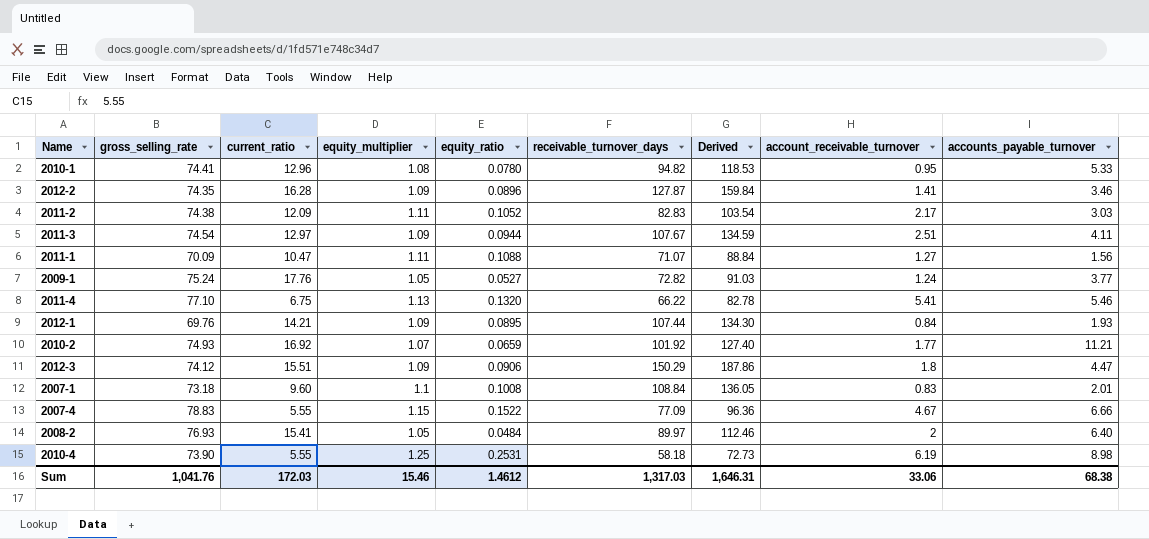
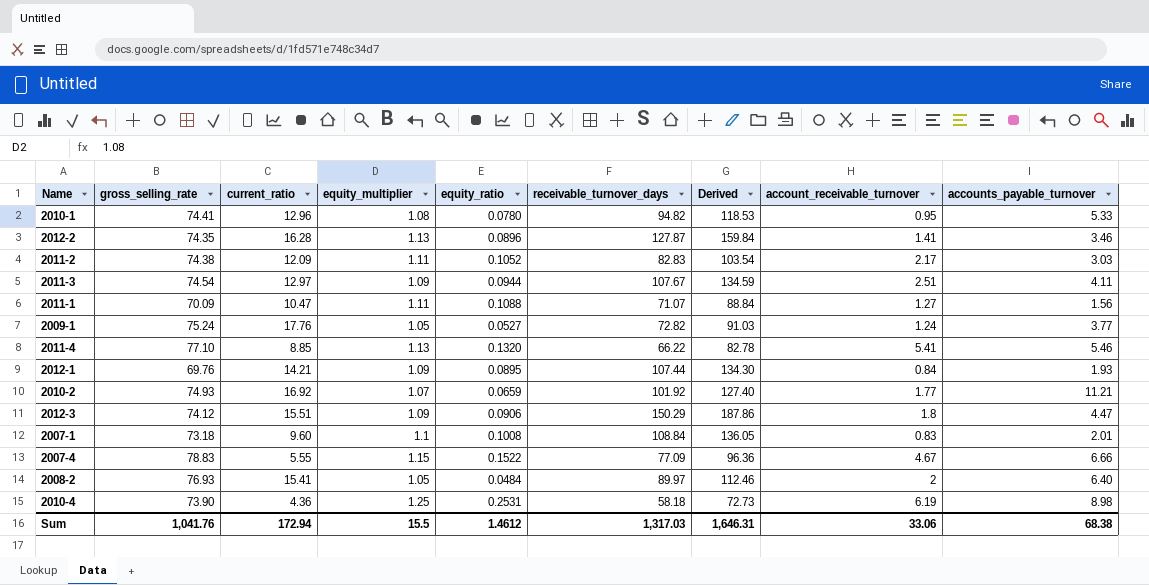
2012-2 | equity_multiplier: 1.09 -> 1.13
2011-4 | current_ratio: 6.75 -> 8.85
2010-4 | current_ratio: 5.55 -> 4.36
Sum | current_ratio: 172.03 -> 172.94
Sum | equity_multiplier: 15.46 -> 15.5

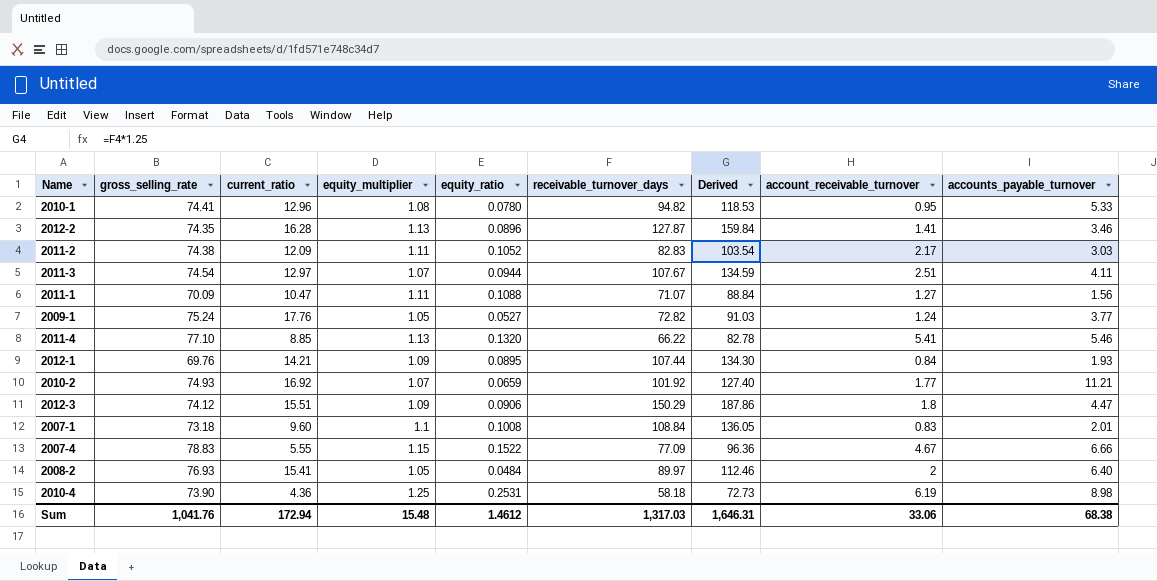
2011-3 | equity_multiplier: 1.09 -> 1.07
Sum | equity_multiplier: 15.5 -> 15.48

